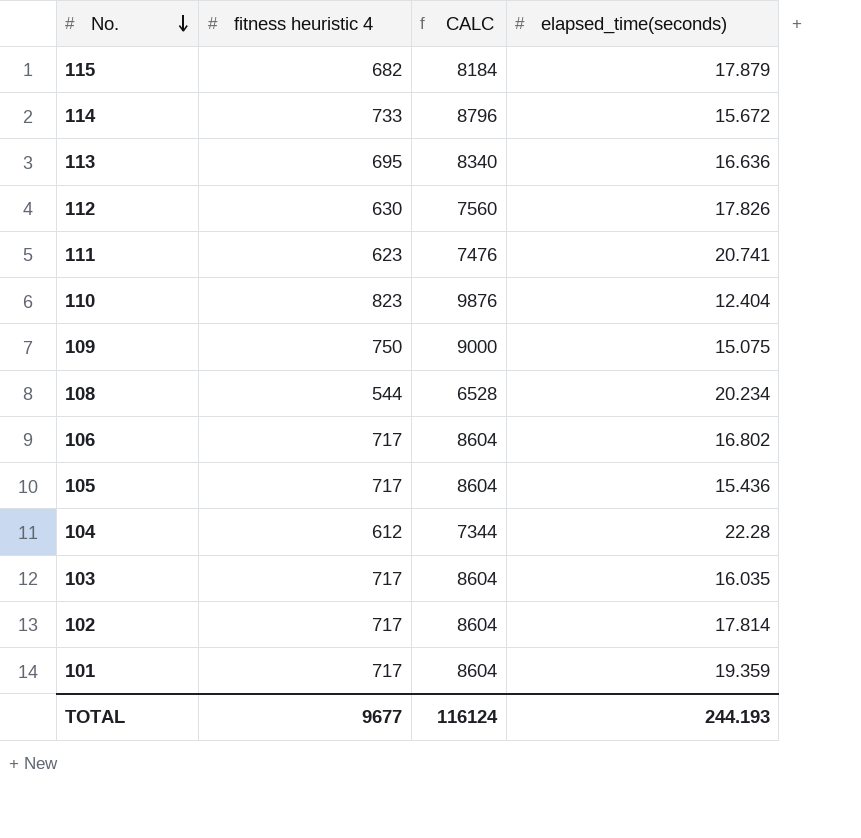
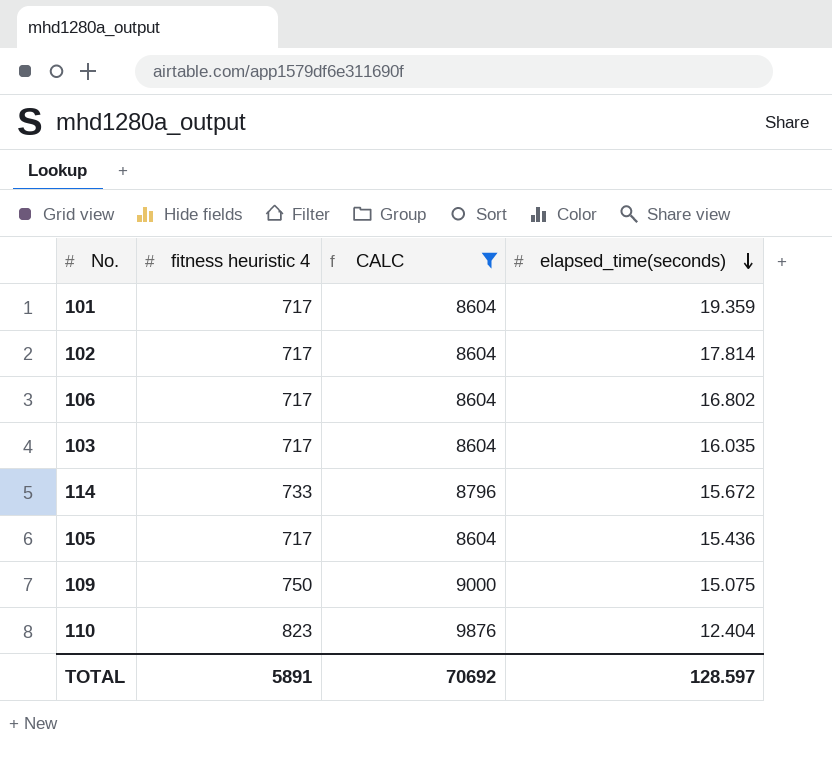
filter: none -> CALC >= 8604
row order: No. descending -> elapsed_time(seconds) descending
TOTAL | fitness heuristic 4: 9677 -> 5891
TOTAL | CALC: 116124 -> 70692
TOTAL | elapsed_time(seconds): 244.193 -> 128.597

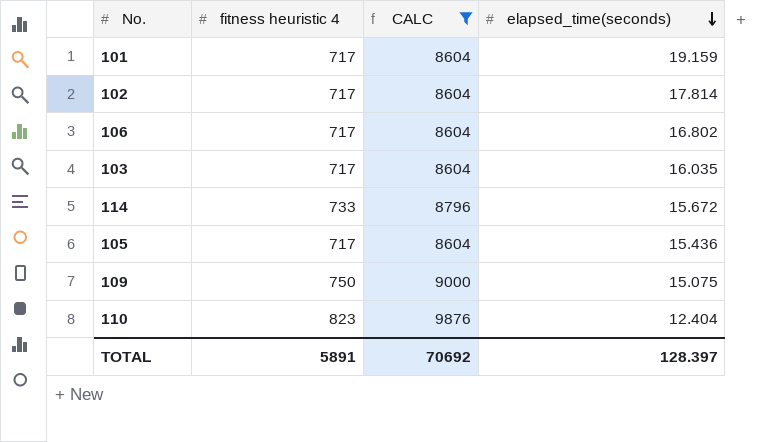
101 | elapsed_time(seconds): 19.359 -> 19.159
TOTAL | elapsed_time(seconds): 128.597 -> 128.397

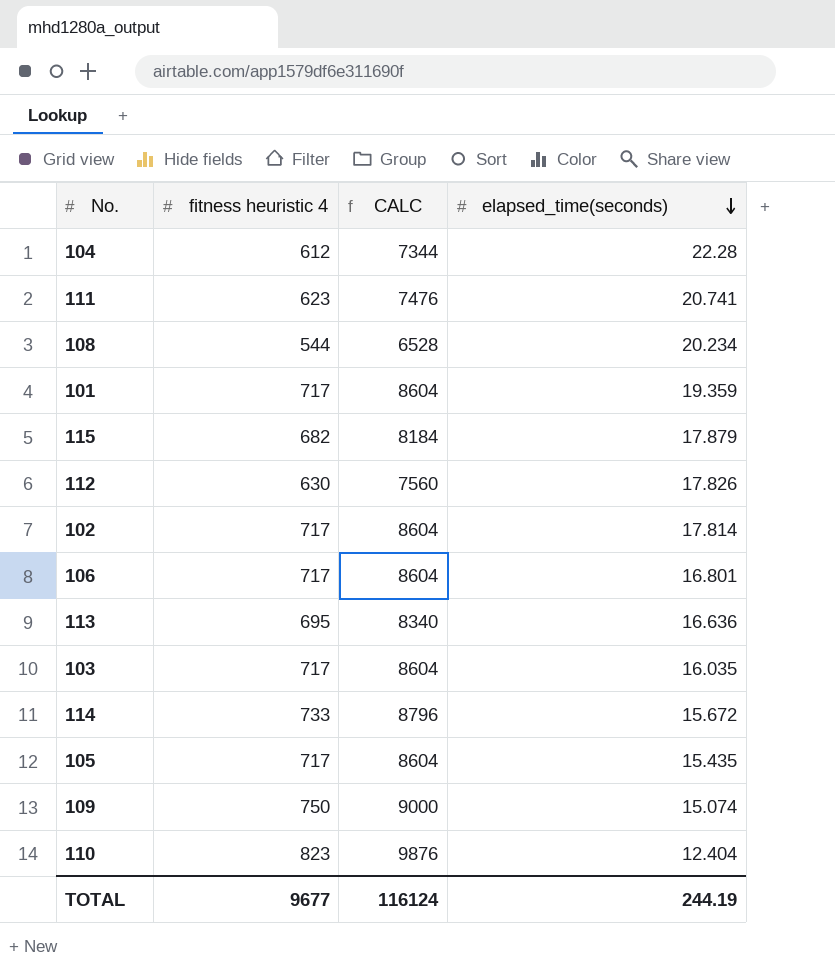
filter: CALC >= 8604 -> none
101 | elapsed_time(seconds): 19.159 -> 19.359
106 | elapsed_time(seconds): 16.802 -> 16.801
105 | elapsed_time(seconds): 15.436 -> 15.435
109 | elapsed_time(seconds): 15.075 -> 15.074
TOTAL | fitness heuristic 4: 5891 -> 9677
TOTAL | CALC: 70692 -> 116124
TOTAL | elapsed_time(seconds): 128.397 -> 244.19

